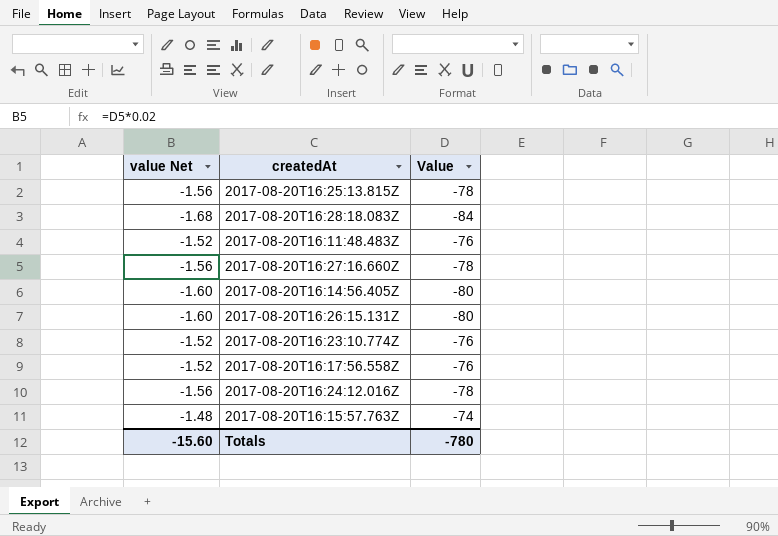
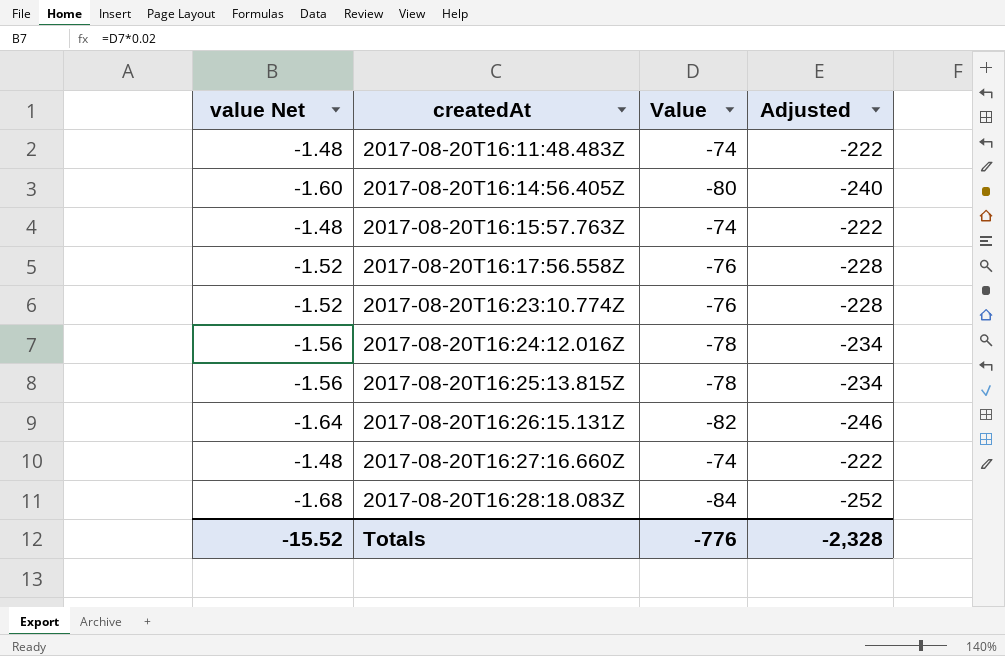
row order: none -> createdAt ascending
column Adjusted | formula: none -> [Value] * 3
2017-08-20T16:11:48.483Z | value Net: -1.52 -> -1.48
2017-08-20T16:11:48.483Z | Value: -76 -> -74
2017-08-20T16:26:15.131Z | value Net: -1.60 -> -1.64
2017-08-20T16:26:15.131Z | Value: -80 -> -82
2017-08-20T16:27:16.660Z | value Net: -1.56 -> -1.48
2017-08-20T16:27:16.660Z | Value: -78 -> -74
Totals | value Net: -15.60 -> -15.52
Totals | Value: -780 -> -776

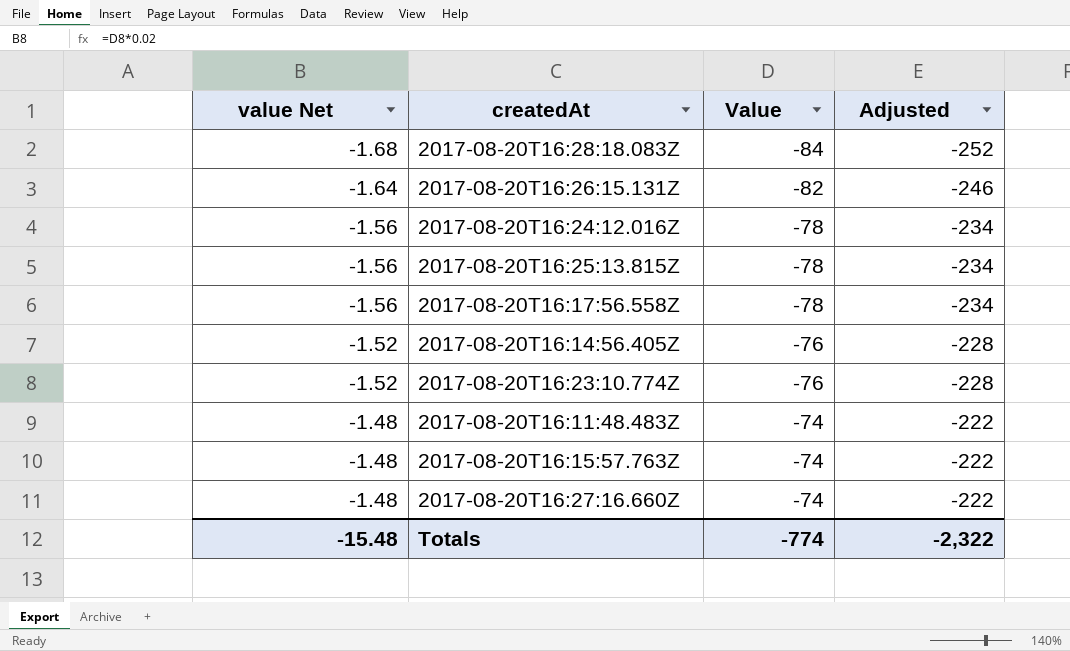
row order: createdAt ascending -> value Net ascending
2017-08-20T16:17:56.558Z | value Net: -1.52 -> -1.56
2017-08-20T16:17:56.558Z | Value: -76 -> -78
2017-08-20T16:17:56.558Z | Adjusted: -228 -> -234
2017-08-20T16:14:56.405Z | value Net: -1.60 -> -1.52
2017-08-20T16:14:56.405Z | Value: -80 -> -76
2017-08-20T16:14:56.405Z | Adjusted: -240 -> -228
Totals | value Net: -15.52 -> -15.48
Totals | Value: -776 -> -774
Totals | Adjusted: -2,328 -> -2,322

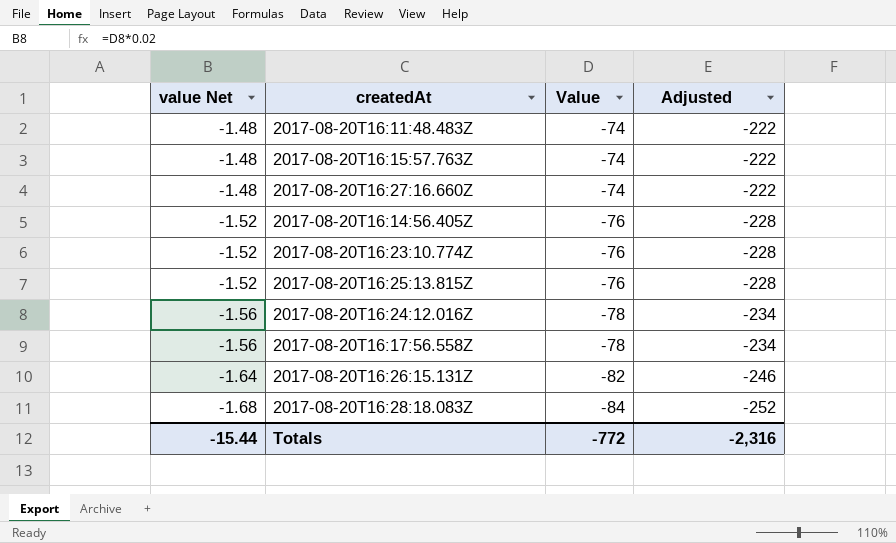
row order: value Net ascending -> value Net descending
2017-08-20T16:25:13.815Z | value Net: -1.56 -> -1.52
2017-08-20T16:25:13.815Z | Value: -78 -> -76
2017-08-20T16:25:13.815Z | Adjusted: -234 -> -228
Totals | value Net: -15.48 -> -15.44
Totals | Value: -774 -> -772
Totals | Adjusted: -2,322 -> -2,316

